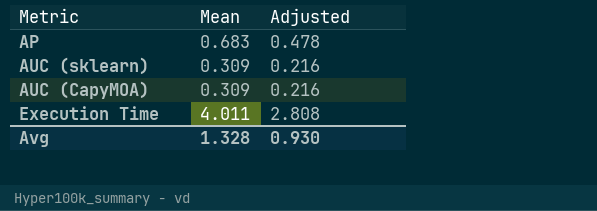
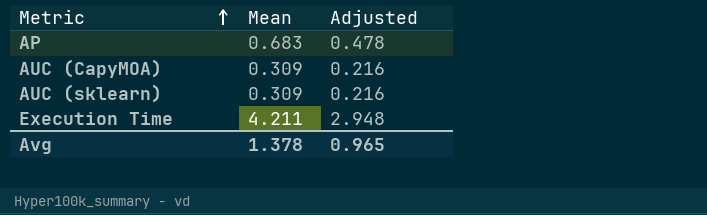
row order: none -> Metric ascending
Execution Time | Mean: 4.011 -> 4.211
Execution Time | Adjusted: 2.808 -> 2.948
Avg | Mean: 1.328 -> 1.378
Avg | Adjusted: 0.930 -> 0.965

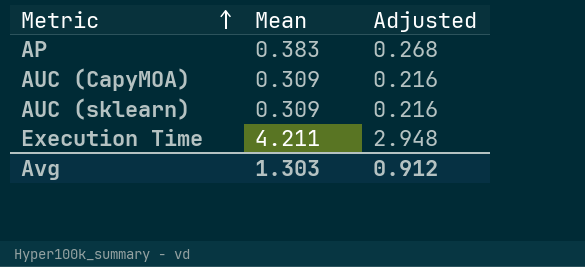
AP | Mean: 0.683 -> 0.383
AP | Adjusted: 0.478 -> 0.268
Avg | Mean: 1.378 -> 1.303
Avg | Adjusted: 0.965 -> 0.912

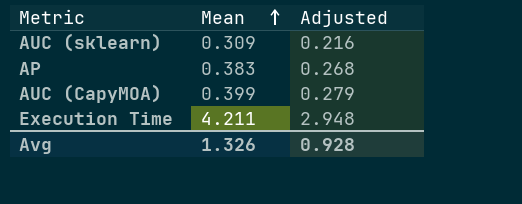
row order: Metric ascending -> Mean ascending
AUC (CapyMOA) | Mean: 0.309 -> 0.399
AUC (CapyMOA) | Adjusted: 0.216 -> 0.279
Avg | Mean: 1.303 -> 1.326
Avg | Adjusted: 0.912 -> 0.928

